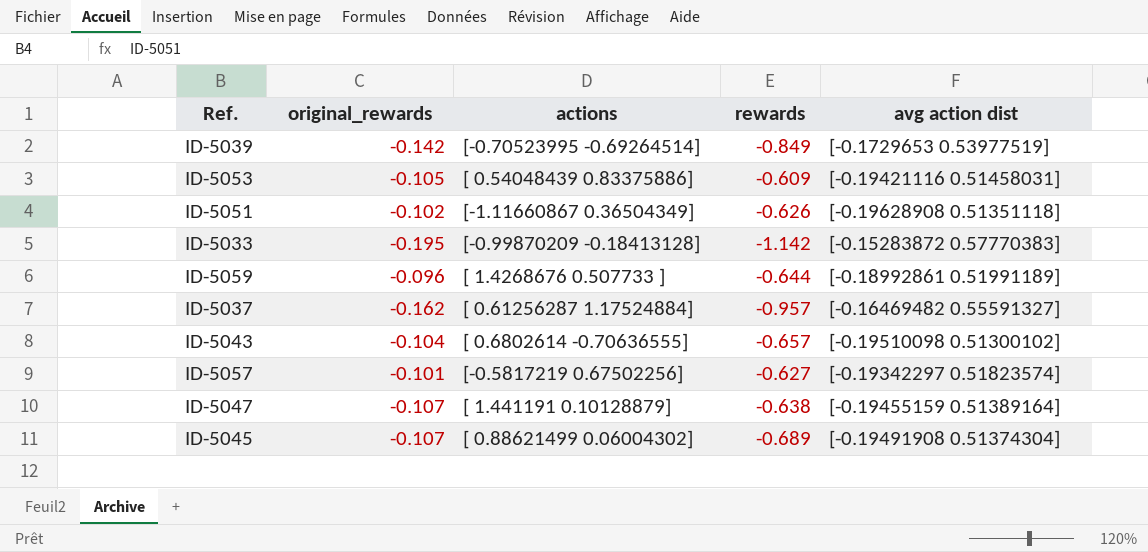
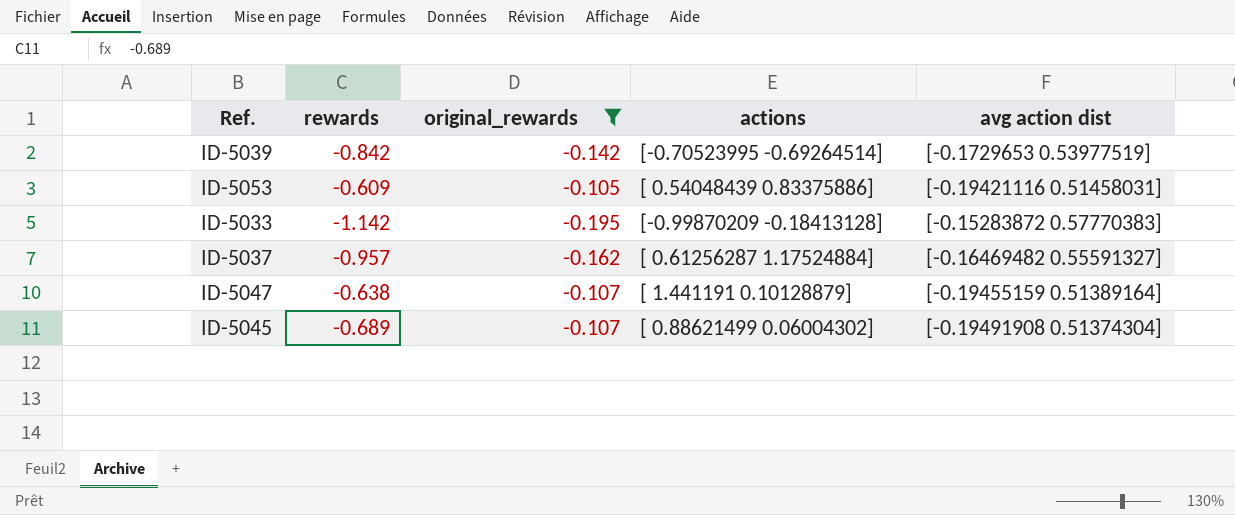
filter: none -> original_rewards <= -0.105
column rewards | position: 4 -> 2
ID-5039 | rewards: -0.849 -> -0.842

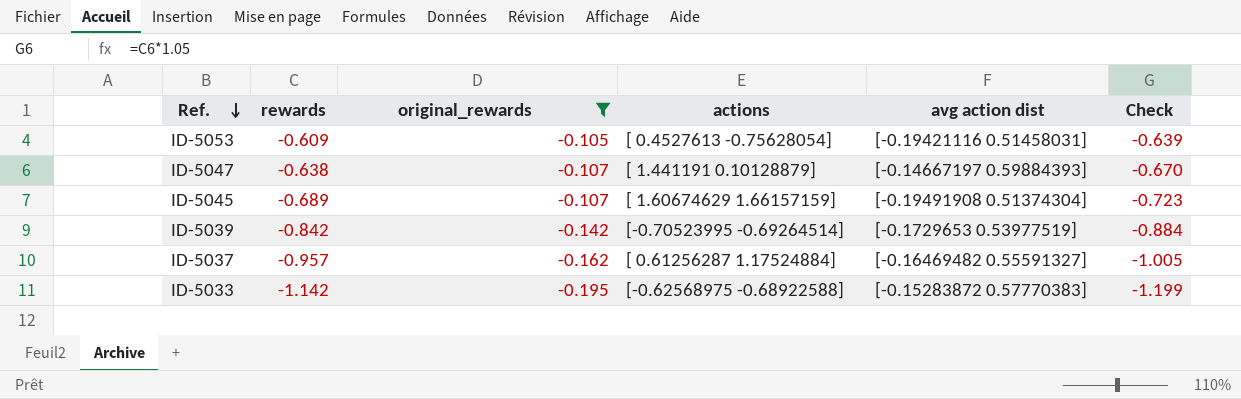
row order: none -> Ref. descending
column Check | formula: none -> [rewards] * 1.05
ID-5053 | actions: [ 0.54048439 0.83375886] -> [ 0.4527613 -0.75628054]
ID-5047 | avg action dist: [-0.19455159 0.51389164] -> [-0.14667197 0.59884393]
ID-5045 | actions: [ 0.88621499 0.06004302] -> [ 1.60674629 1.66157159]
ID-5033 | actions: [-0.99870209 -0.18413128] -> [-0.62568975 -0.68922588]

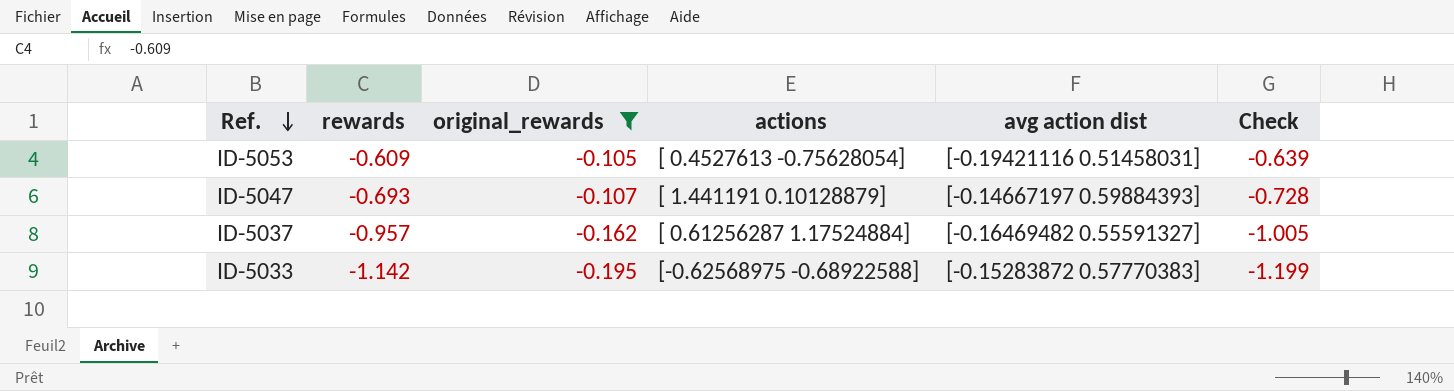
row ID-5045: -0.689 | -0.107 | [ 1.60674629 1.66157159] | [-0.19491908 0.51374304] | -0.723 -> none
row ID-5039: -0.842 | -0.142 | [-0.70523995 -0.69264514] | [-0.1729653 0.53977519] | -0.884 -> none
ID-5047 | rewards: -0.638 -> -0.693
ID-5047 | Check: -0.670 -> -0.728

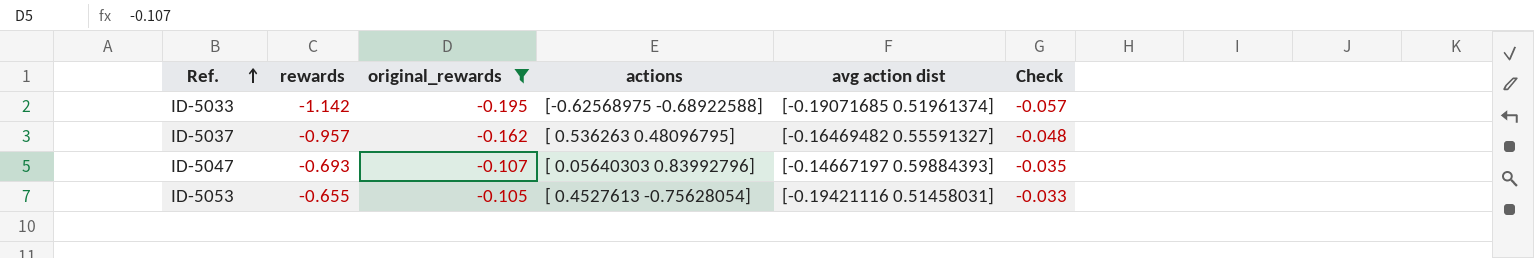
row order: Ref. descending -> Ref. ascending
column Check | formula: [rewards] * 1.05 -> [rewards] * 0.05
ID-5033 | avg action dist: [-0.15283872 0.57770383] -> [-0.19071685 0.51961374]
ID-5037 | actions: [ 0.61256287 1.17524884] -> [ 0.536263 0.48096795]
ID-5047 | actions: [ 1.441191 0.10128879] -> [ 0.05640303 0.83992796]
ID-5053 | rewards: -0.609 -> -0.655

